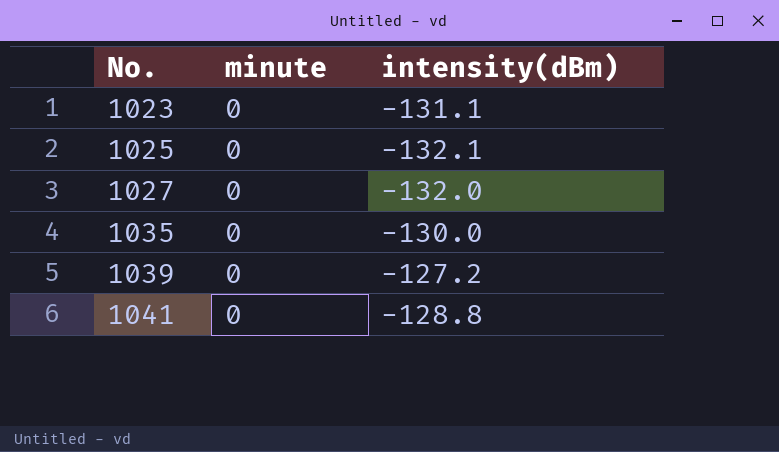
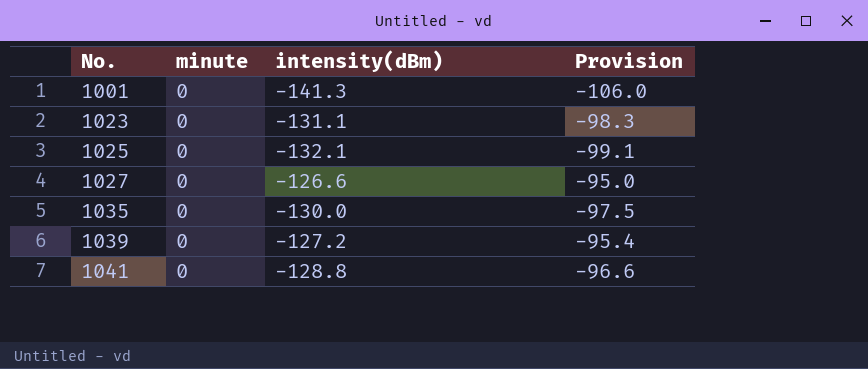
column Provision | formula: none -> [intensity(dBm)] * 0.75
row 1001: none -> 0 | -141.3 | -106.0
1027 | intensity(dBm): -132.0 -> -126.6

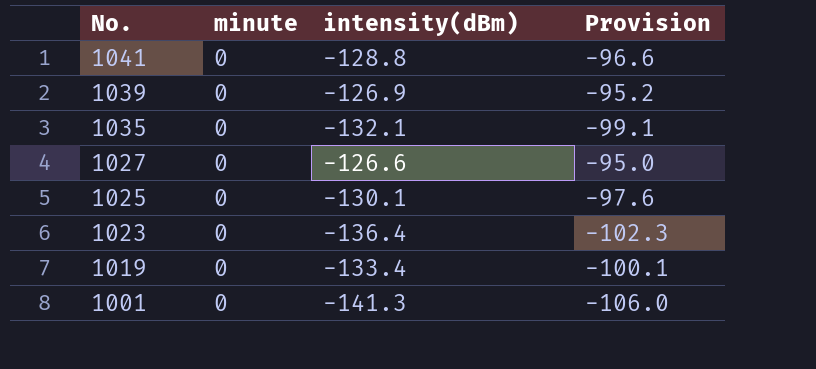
row order: No. ascending -> No. descending
1039 | intensity(dBm): -127.2 -> -126.9
1039 | Provision: -95.4 -> -95.2
1035 | intensity(dBm): -130.0 -> -132.1
1035 | Provision: -97.5 -> -99.1
1025 | intensity(dBm): -132.1 -> -130.1
1025 | Provision: -99.1 -> -97.6
1023 | intensity(dBm): -131.1 -> -136.4
1023 | Provision: -98.3 -> -102.3
row 1019: none -> 0 | -133.4 | -100.1

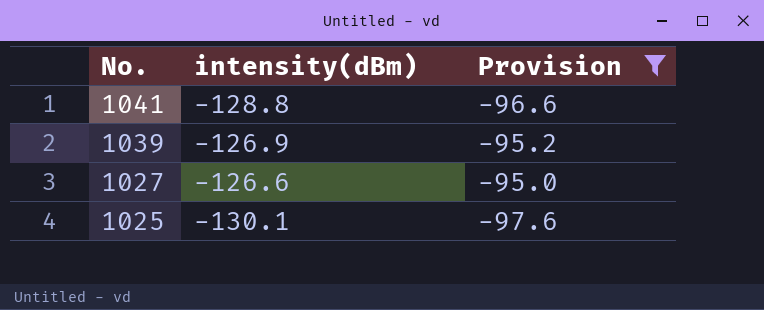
filter: none -> Provision >= -97.6
column minute | position: 2 -> none

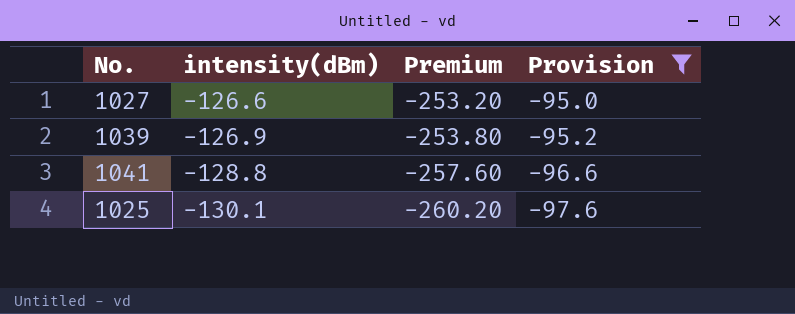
row order: No. descending -> intensity(dBm) descending
column Premium | formula: none -> [intensity(dBm)] * 2

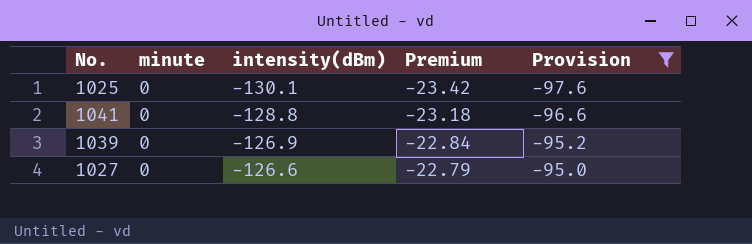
row order: intensity(dBm) descending -> intensity(dBm) ascending
column minute | position: none -> 2
column Premium | formula: [intensity(dBm)] * 2 -> [intensity(dBm)] * 0.18

